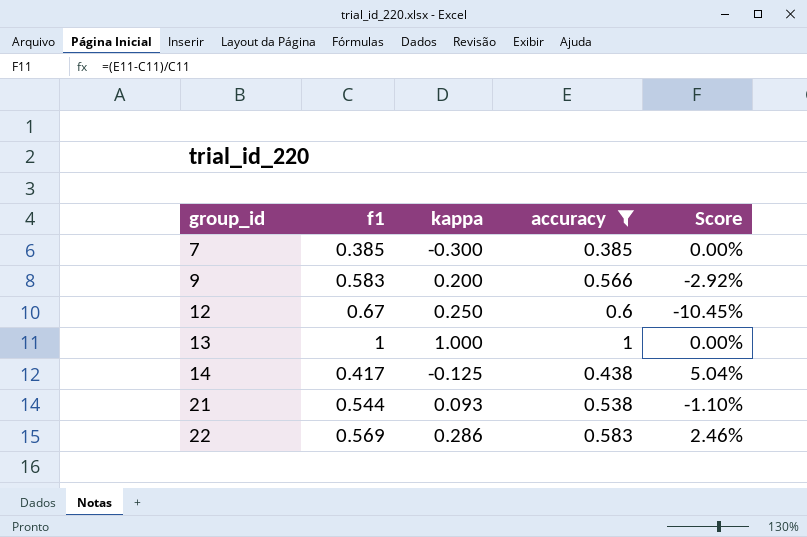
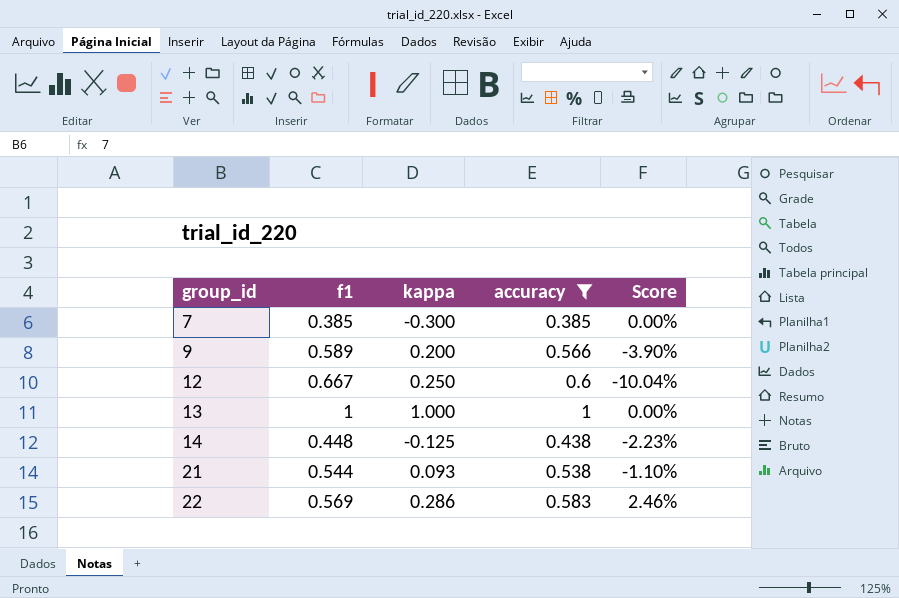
9 | f1: 0.583 -> 0.589
9 | Score: -2.92% -> -3.90%
12 | f1: 0.67 -> 0.667
12 | Score: -10.45% -> -10.04%
14 | f1: 0.417 -> 0.448
14 | Score: 5.04% -> -2.23%

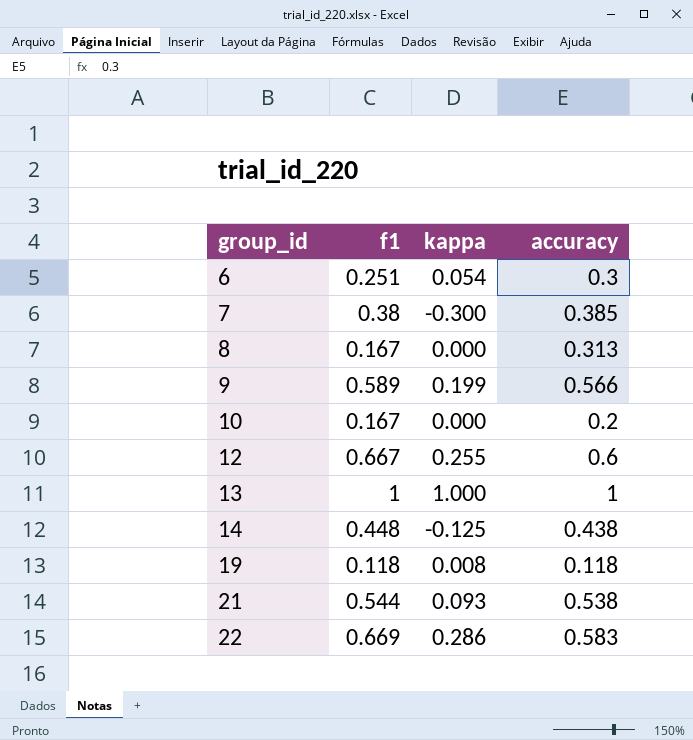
filter: accuracy >= 0.385 -> none
column Score | formula: ([accuracy] - [f1]) / [f1] -> none
7 | f1: 0.385 -> 0.38
9 | kappa: 0.200 -> 0.199
12 | kappa: 0.250 -> 0.255
22 | f1: 0.569 -> 0.669

